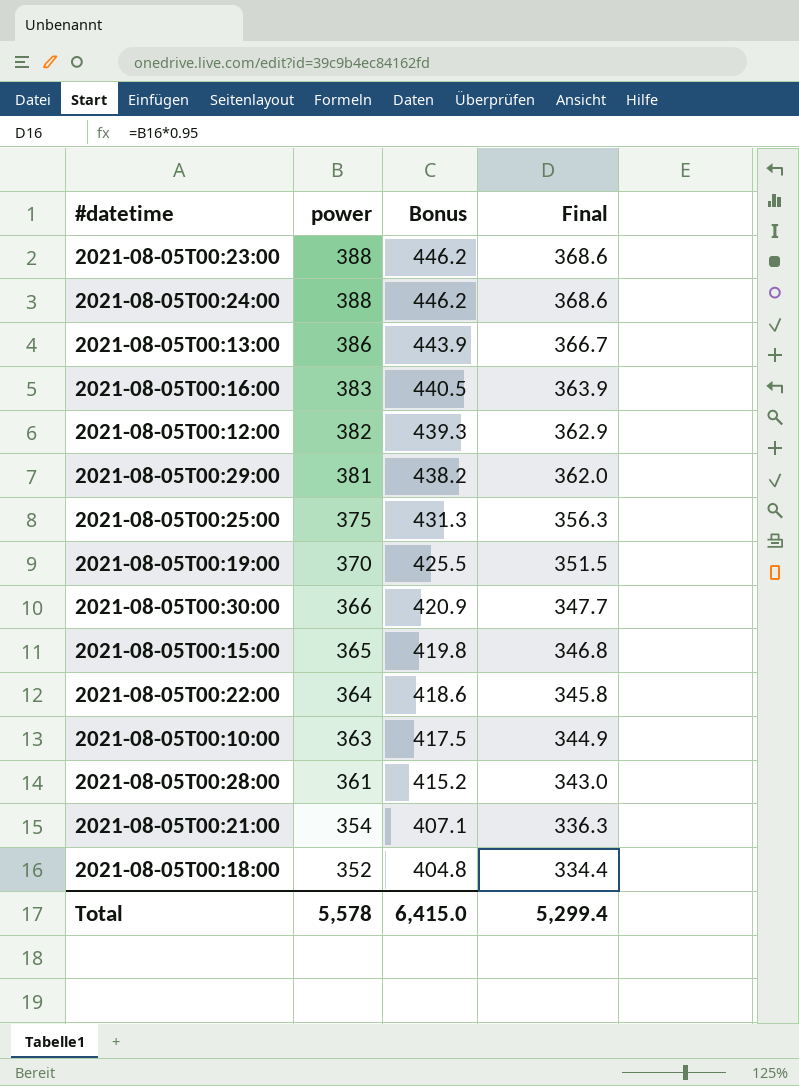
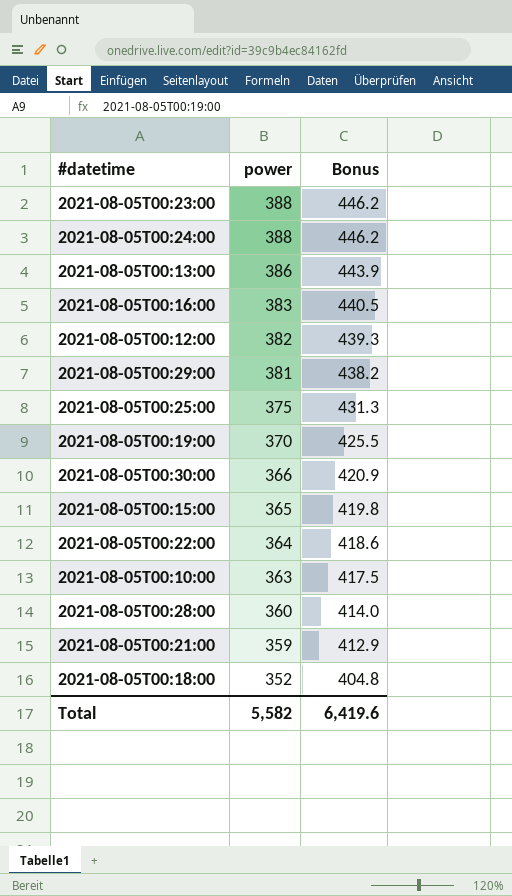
column Final | formula: [power] * 0.95 -> none
2021-08-05T00:28:00 | power: 361 -> 360
2021-08-05T00:28:00 | Bonus: 415.2 -> 414.0
2021-08-05T00:21:00 | power: 354 -> 359
2021-08-05T00:21:00 | Bonus: 407.1 -> 412.9
Total | power: 5,578 -> 5,582
Total | Bonus: 6,415.0 -> 6,419.6

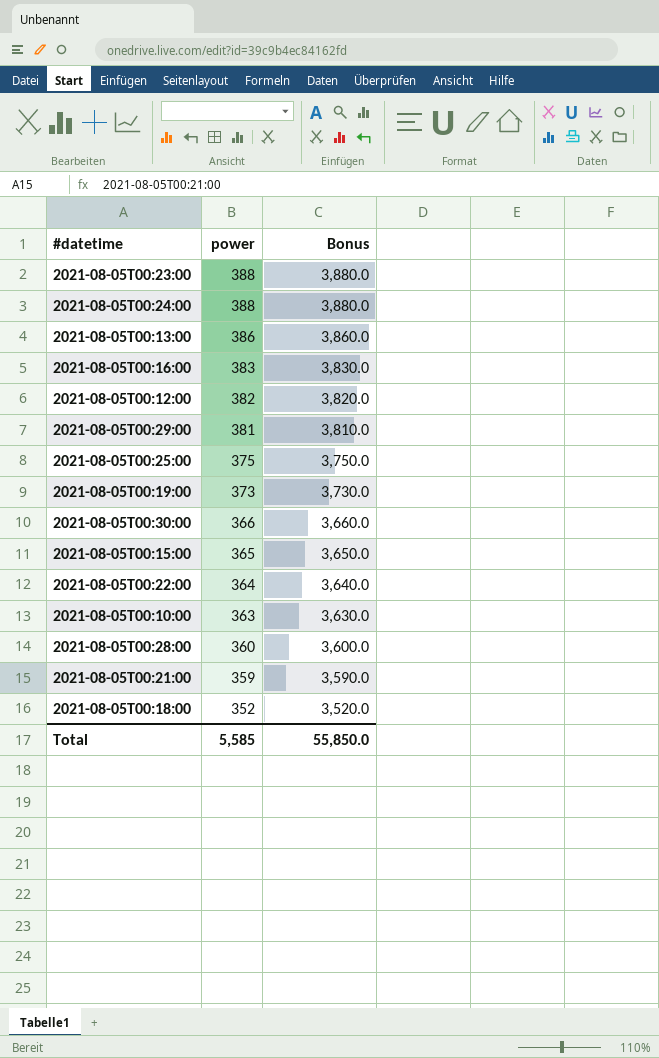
column Bonus | formula: [power] * 1.15 -> [power] * 10
2021-08-05T00:19:00 | power: 370 -> 373
Total | power: 5,582 -> 5,585
Total | Bonus: 6,419.6 -> 55,850.0

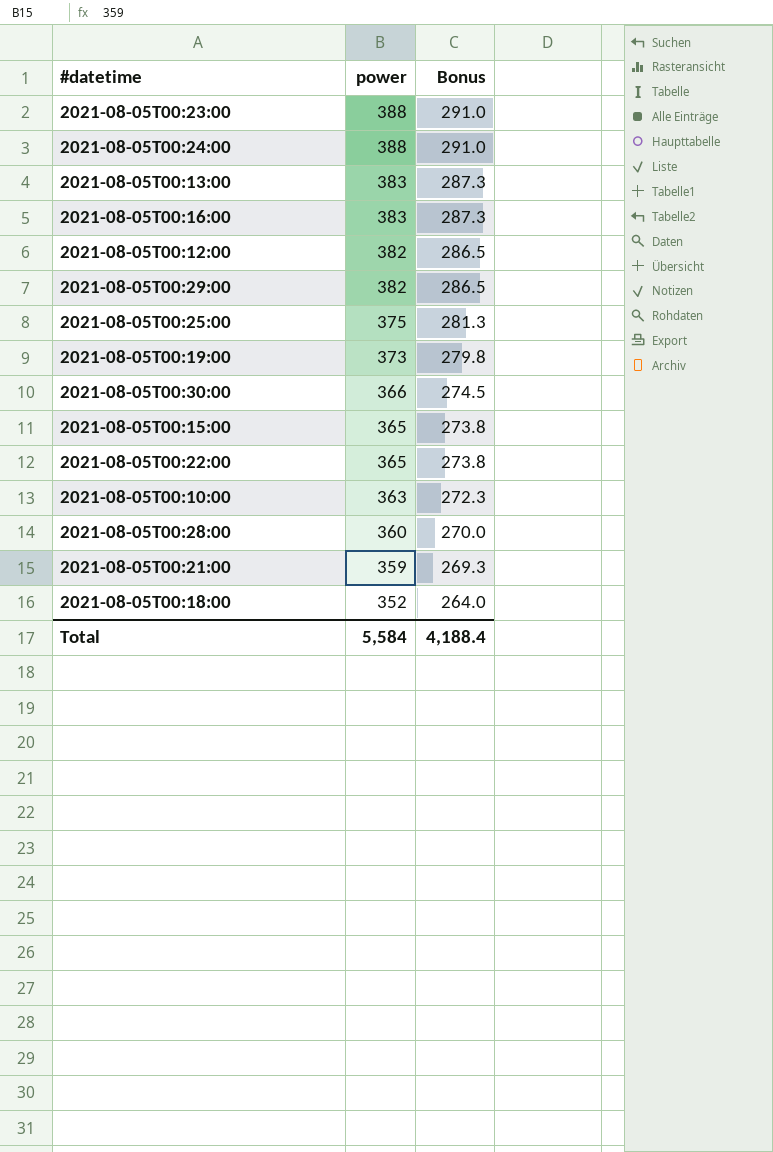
column Bonus | formula: [power] * 10 -> [power] * 0.75
2021-08-05T00:13:00 | power: 386 -> 383
2021-08-05T00:29:00 | power: 381 -> 382
2021-08-05T00:22:00 | power: 364 -> 365
Total | power: 5,585 -> 5,584
Total | Bonus: 55,850.0 -> 4,188.4

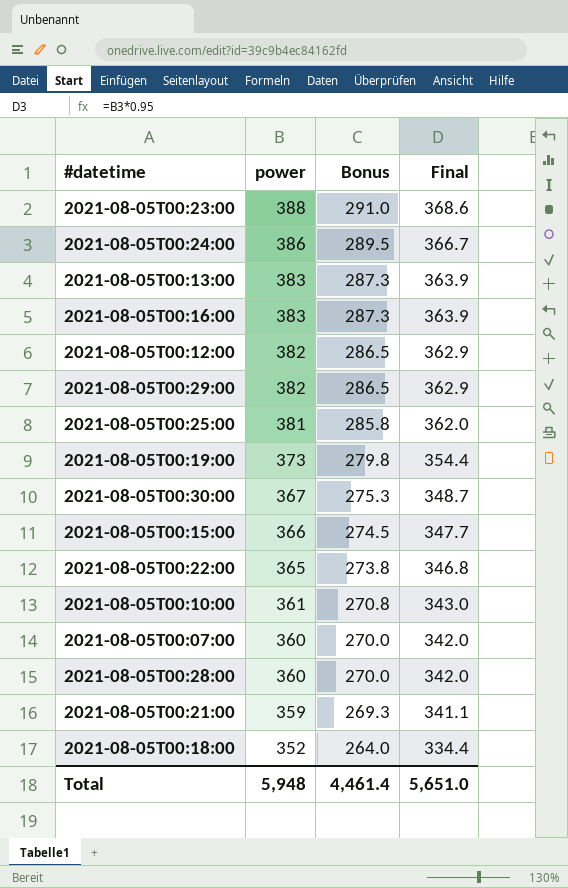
column Final | formula: none -> [power] * 0.95
2021-08-05T00:24:00 | power: 388 -> 386
2021-08-05T00:24:00 | Bonus: 291.0 -> 289.5
2021-08-05T00:25:00 | power: 375 -> 381
2021-08-05T00:25:00 | Bonus: 281.3 -> 285.8
2021-08-05T00:30:00 | power: 366 -> 367
2021-08-05T00:30:00 | Bonus: 274.5 -> 275.3
2021-08-05T00:15:00 | power: 365 -> 366
2021-08-05T00:15:00 | Bonus: 273.8 -> 274.5
2021-08-05T00:10:00 | power: 363 -> 361
2021-08-05T00:10:00 | Bonus: 272.3 -> 270.8
row 2021-08-05T00:07:00: none -> 360 | 270.0 | 342.0
Total | power: 5,584 -> 5,948
Total | Bonus: 4,188.4 -> 4,461.4

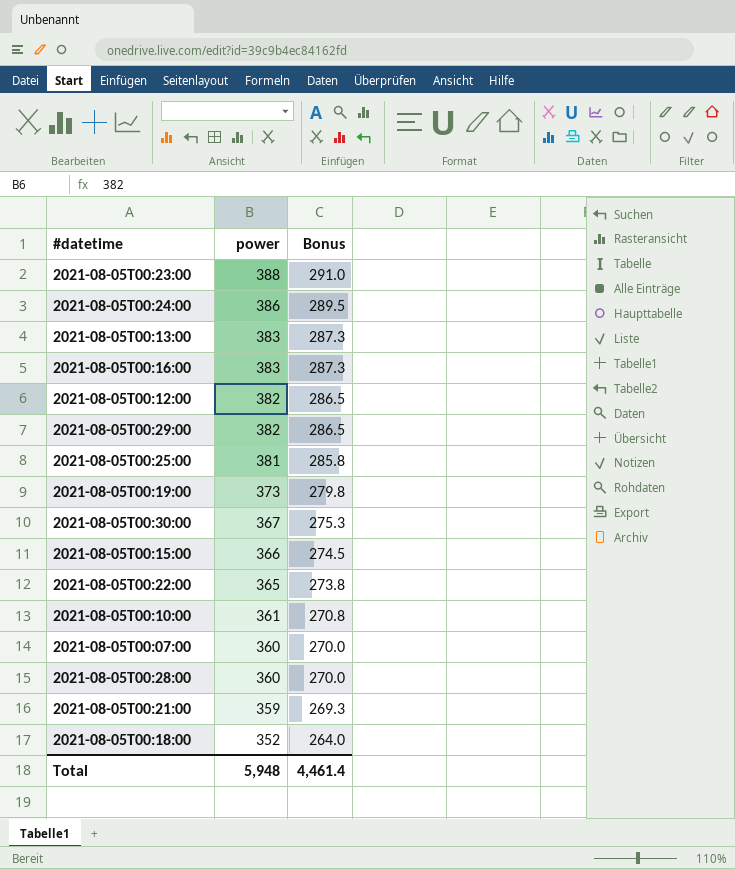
column Final | formula: [power] * 0.95 -> none

